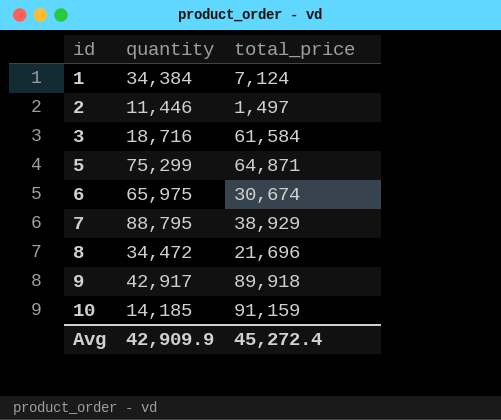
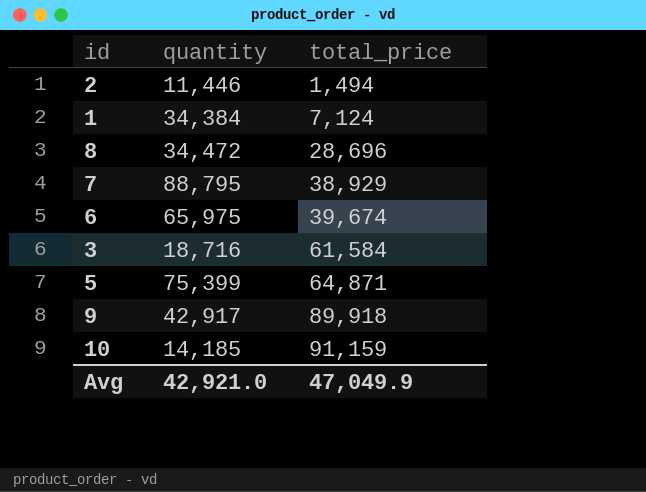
row order: id ascending -> total_price ascending
2 | total_price: 1,497 -> 1,494
8 | total_price: 21,696 -> 28,696
6 | total_price: 30,674 -> 39,674
5 | quantity: 75,299 -> 75,399
Avg | quantity: 42,909.9 -> 42,921.0
Avg | total_price: 45,272.4 -> 47,049.9

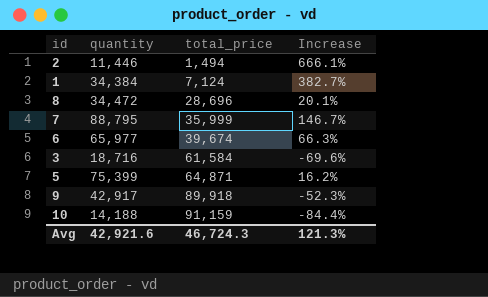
column Increase | formula: none -> ([quantity] - [total_price]) / [total_price]
7 | total_price: 38,929 -> 35,999
6 | quantity: 65,975 -> 65,977
10 | quantity: 14,185 -> 14,188
Avg | quantity: 42,921.0 -> 42,921.6
Avg | total_price: 47,049.9 -> 46,724.3

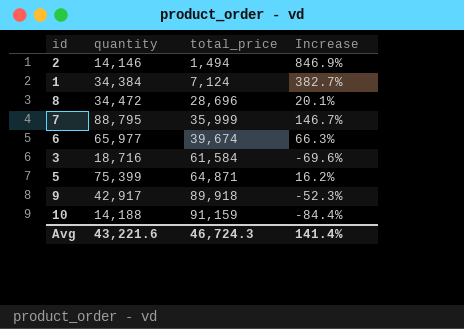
2 | quantity: 11,446 -> 14,146
2 | Increase: 666.1% -> 846.9%
Avg | quantity: 42,921.6 -> 43,221.6
Avg | Increase: 121.3% -> 141.4%

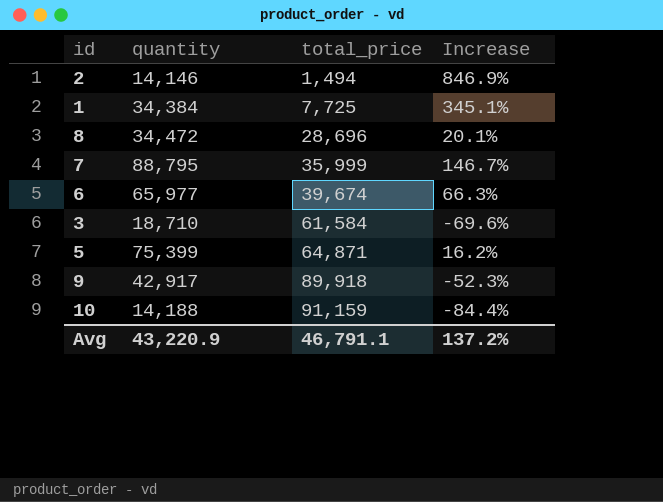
1 | total_price: 7,124 -> 7,725
1 | Increase: 382.7% -> 345.1%
3 | quantity: 18,716 -> 18,710
Avg | quantity: 43,221.6 -> 43,220.9
Avg | total_price: 46,724.3 -> 46,791.1
Avg | Increase: 141.4% -> 137.2%

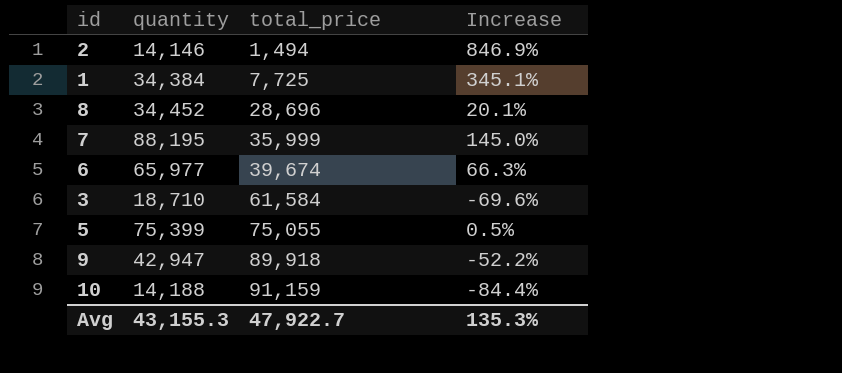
8 | quantity: 34,472 -> 34,452
7 | quantity: 88,795 -> 88,195
7 | Increase: 146.7% -> 145.0%
5 | total_price: 64,871 -> 75,055
5 | Increase: 16.2% -> 0.5%
9 | quantity: 42,917 -> 42,947
9 | Increase: -52.3% -> -52.2%
Avg | quantity: 43,220.9 -> 43,155.3
Avg | total_price: 46,791.1 -> 47,922.7
Avg | Increase: 137.2% -> 135.3%

